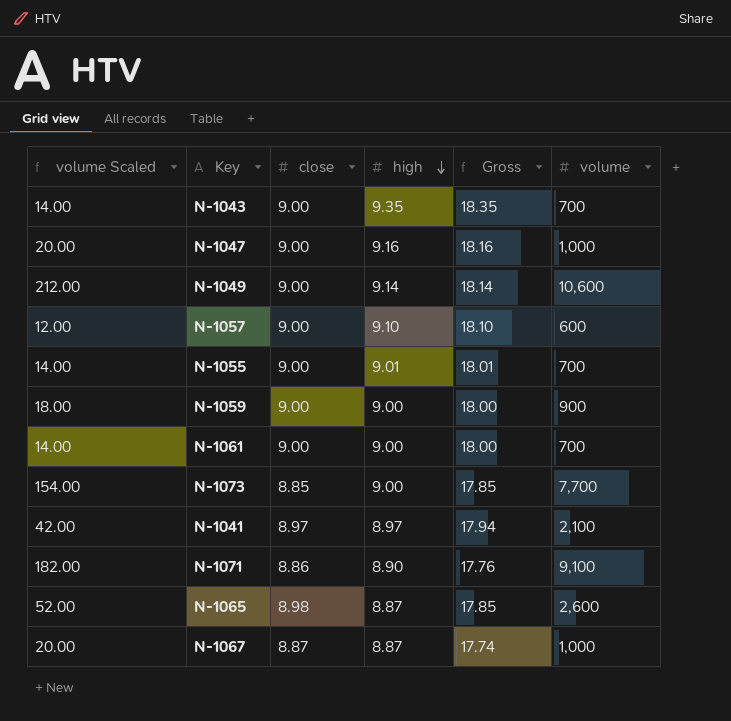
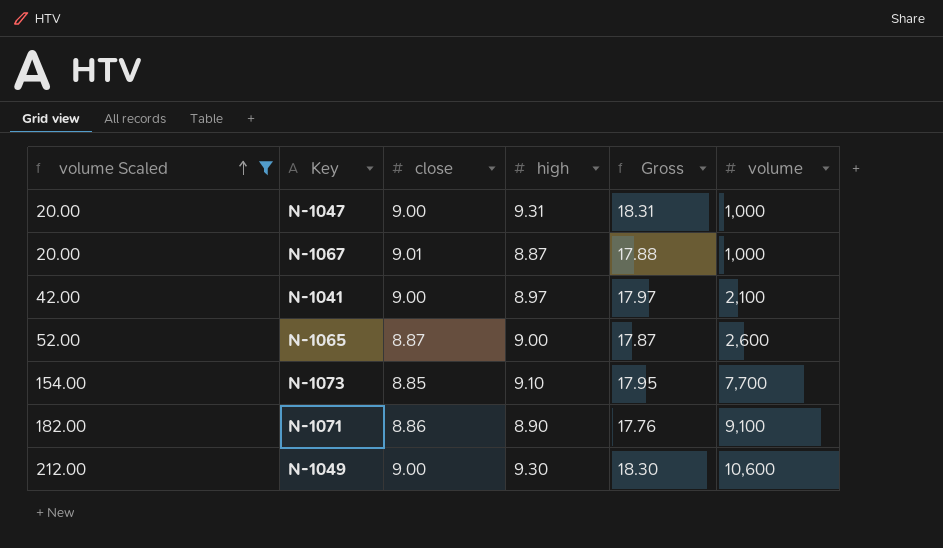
filter: none -> volume Scaled >= 20.00
row order: high descending -> volume Scaled ascending
N-1047 | high: 9.16 -> 9.31
N-1047 | Gross: 18.16 -> 18.31
N-1067 | close: 8.87 -> 9.01
N-1067 | Gross: 17.74 -> 17.88
N-1041 | close: 8.97 -> 9.00
N-1041 | Gross: 17.94 -> 17.97
N-1065 | close: 8.98 -> 8.87
N-1065 | high: 8.87 -> 9.00
N-1065 | Gross: 17.85 -> 17.87
N-1073 | high: 9.00 -> 9.10
N-1073 | Gross: 17.85 -> 17.95
N-1049 | high: 9.14 -> 9.30
N-1049 | Gross: 18.14 -> 18.30

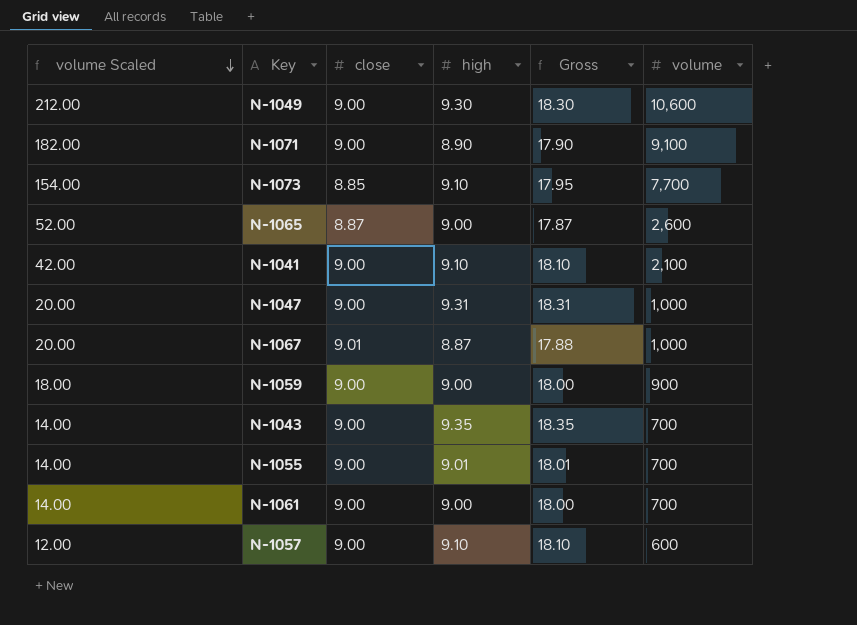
filter: volume Scaled >= 20.00 -> none
row order: volume Scaled ascending -> volume Scaled descending
N-1071 | close: 8.86 -> 9.00
N-1071 | Gross: 17.76 -> 17.90
N-1041 | high: 8.97 -> 9.10
N-1041 | Gross: 17.97 -> 18.10

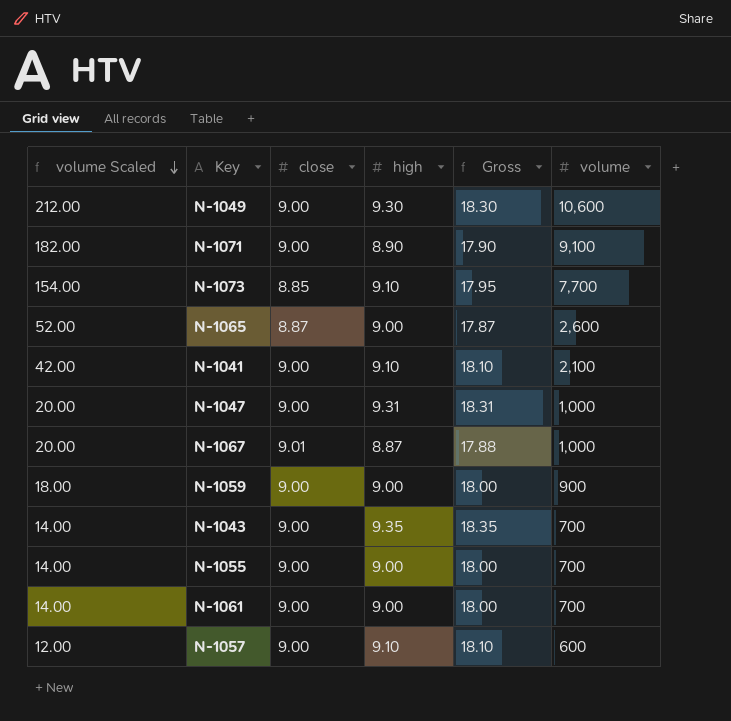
N-1055 | high: 9.01 -> 9.00
N-1055 | Gross: 18.01 -> 18.00

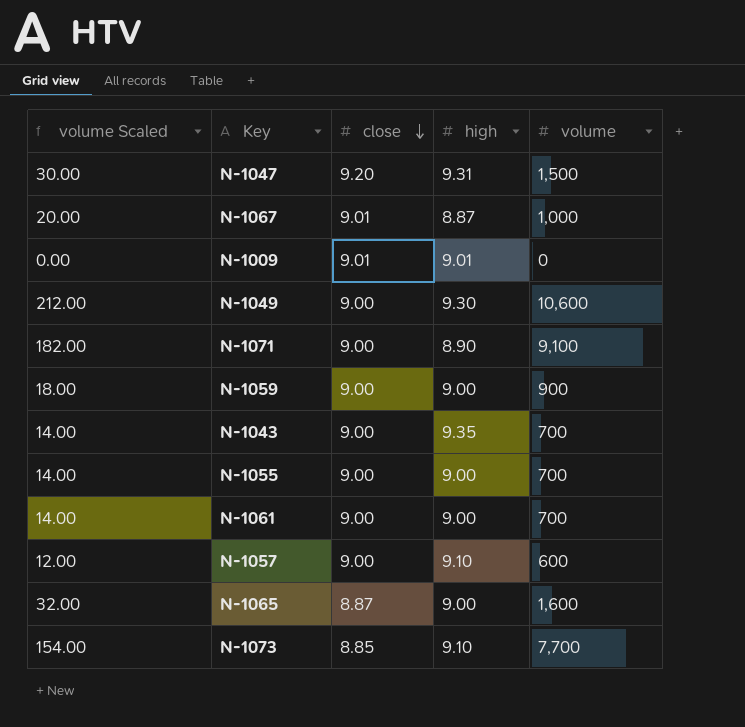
row order: volume Scaled descending -> close descending
column Gross | formula: [close] + [high] -> none
row N-1041: 42.00 | 9.00 | 9.10 | 18.10 | 2,100 -> none
N-1047 | volume Scaled: 20.00 -> 30.00
N-1047 | close: 9.00 -> 9.20
N-1047 | volume: 1,000 -> 1,500
row N-1009: none -> 0.00 | 9.01 | 9.01 | 0
N-1065 | volume Scaled: 52.00 -> 32.00
N-1065 | volume: 2,600 -> 1,600

